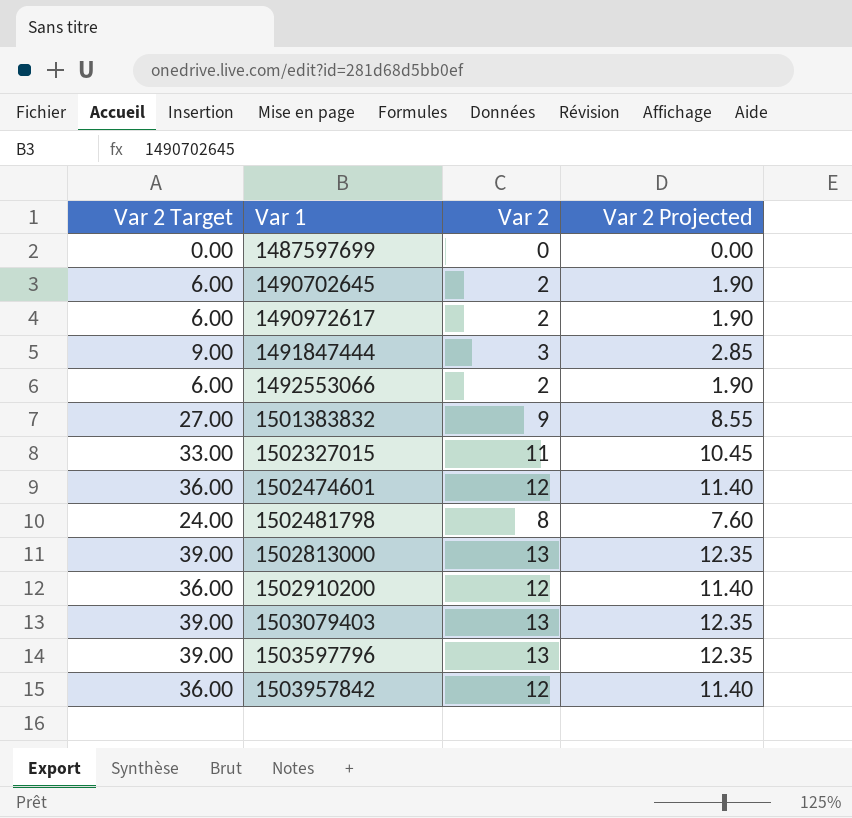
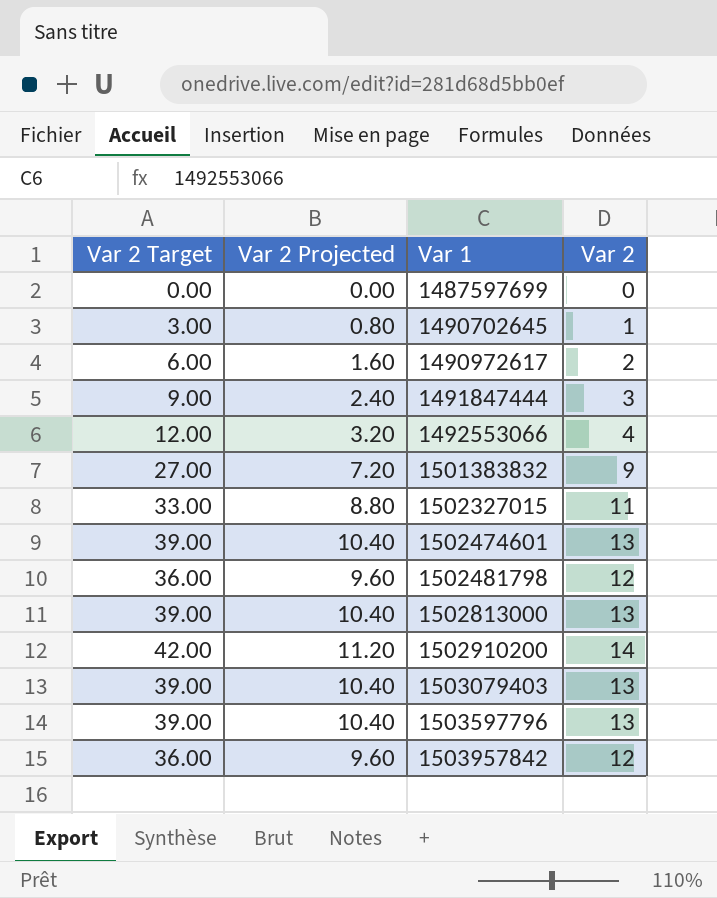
column Var 2 Projected | formula: [Var 2] * 0.95 -> [Var 2] * 0.8
column Var 2 Projected | position: 4 -> 2
1490702645 | Var 2 Target: 6.00 -> 3.00
1490702645 | Var 2: 2 -> 1
1492553066 | Var 2 Target: 6.00 -> 12.00
1492553066 | Var 2: 2 -> 4
1502474601 | Var 2 Target: 36.00 -> 39.00
1502474601 | Var 2: 12 -> 13
1502481798 | Var 2 Target: 24.00 -> 36.00
1502481798 | Var 2: 8 -> 12
1502910200 | Var 2 Target: 36.00 -> 42.00
1502910200 | Var 2: 12 -> 14

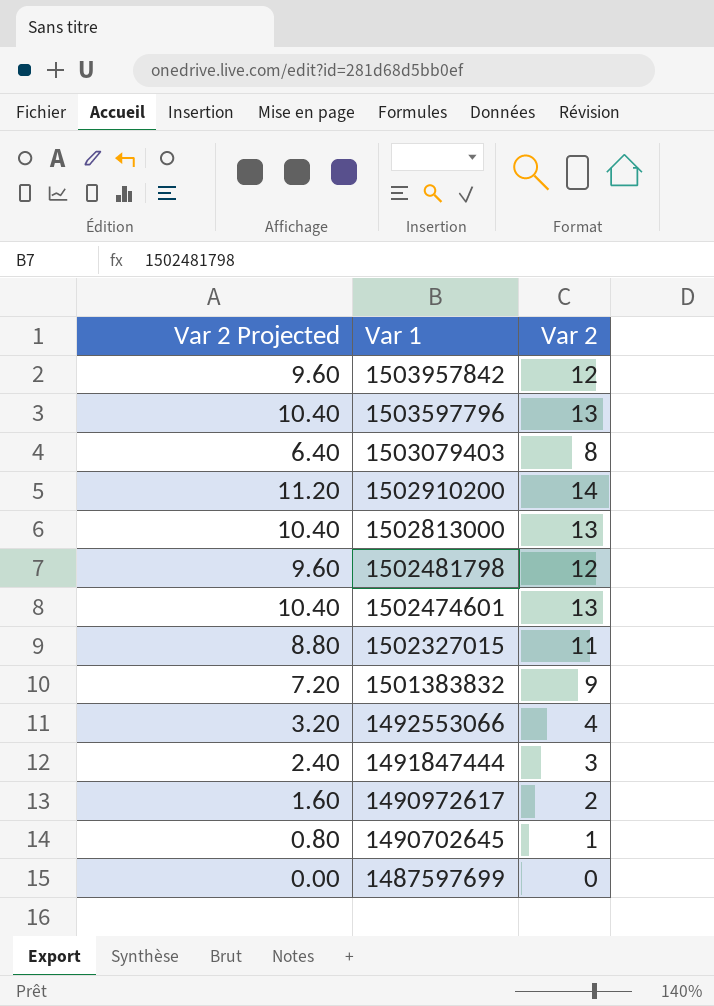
row order: Var 1 ascending -> Var 1 descending
column Var 2 Target | formula: [Var 2] * 3 -> none
1503079403 | Var 2 Projected: 10.40 -> 6.40
1503079403 | Var 2: 13 -> 8

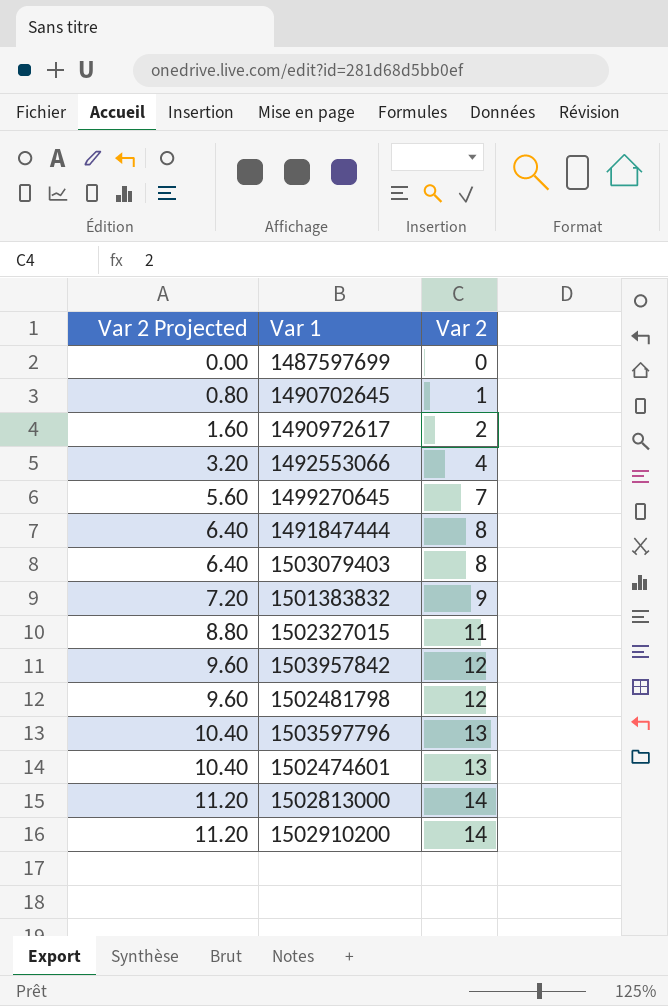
row order: Var 1 descending -> Var 2 Projected ascending
row 1499270645: none -> 5.60 | 7
1491847444 | Var 2 Projected: 2.40 -> 6.40
1491847444 | Var 2: 3 -> 8
1502813000 | Var 2 Projected: 10.40 -> 11.20
1502813000 | Var 2: 13 -> 14

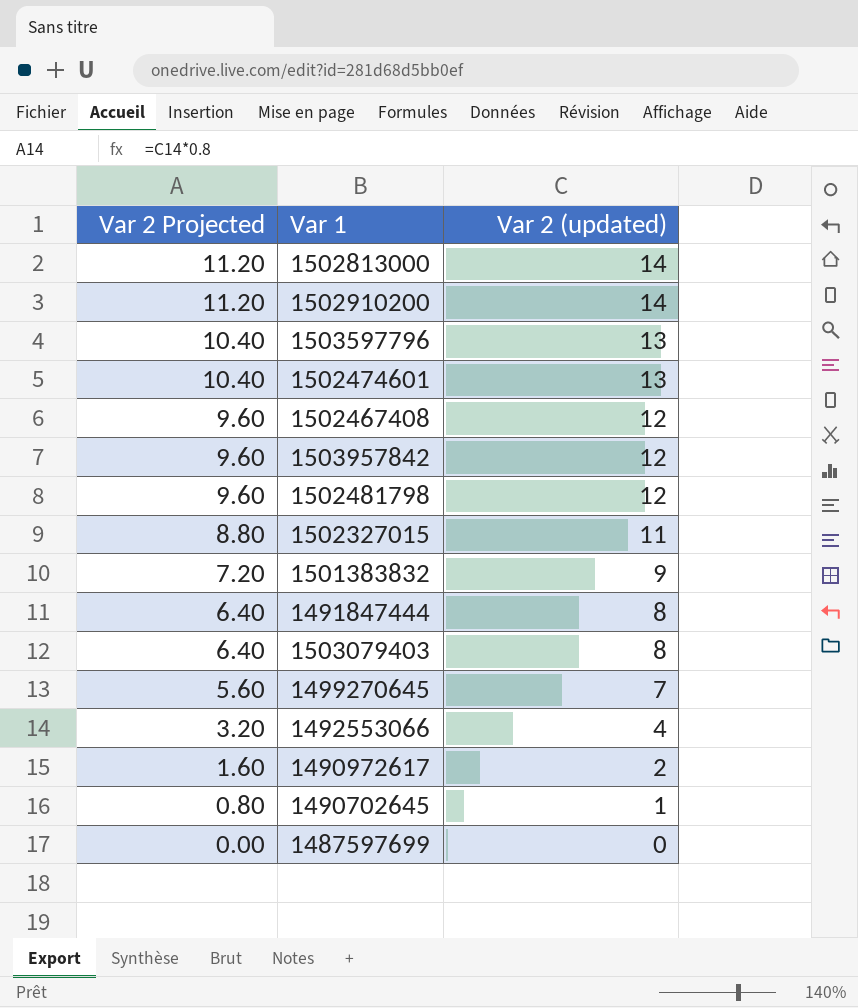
row order: Var 2 Projected ascending -> Var 2 Projected descending
column name: Var 2 -> Var 2 (updated)
row 1502467408: none -> 9.60 | 12

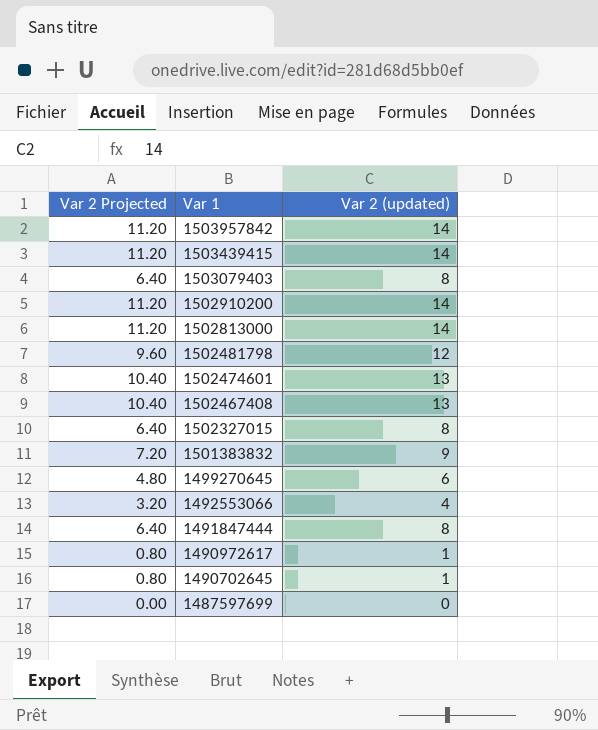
row order: Var 2 Projected descending -> Var 1 descending
row 1503597796: 10.40 | 13 -> none
1503957842 | Var 2 Projected: 9.60 -> 11.20
1503957842 | Var 2 (updated): 12 -> 14
row 1503439415: none -> 11.20 | 14
1502467408 | Var 2 Projected: 9.60 -> 10.40
1502467408 | Var 2 (updated): 12 -> 13
1502327015 | Var 2 Projected: 8.80 -> 6.40
1502327015 | Var 2 (updated): 11 -> 8
1499270645 | Var 2 Projected: 5.60 -> 4.80
1499270645 | Var 2 (updated): 7 -> 6
1490972617 | Var 2 Projected: 1.60 -> 0.80
1490972617 | Var 2 (updated): 2 -> 1

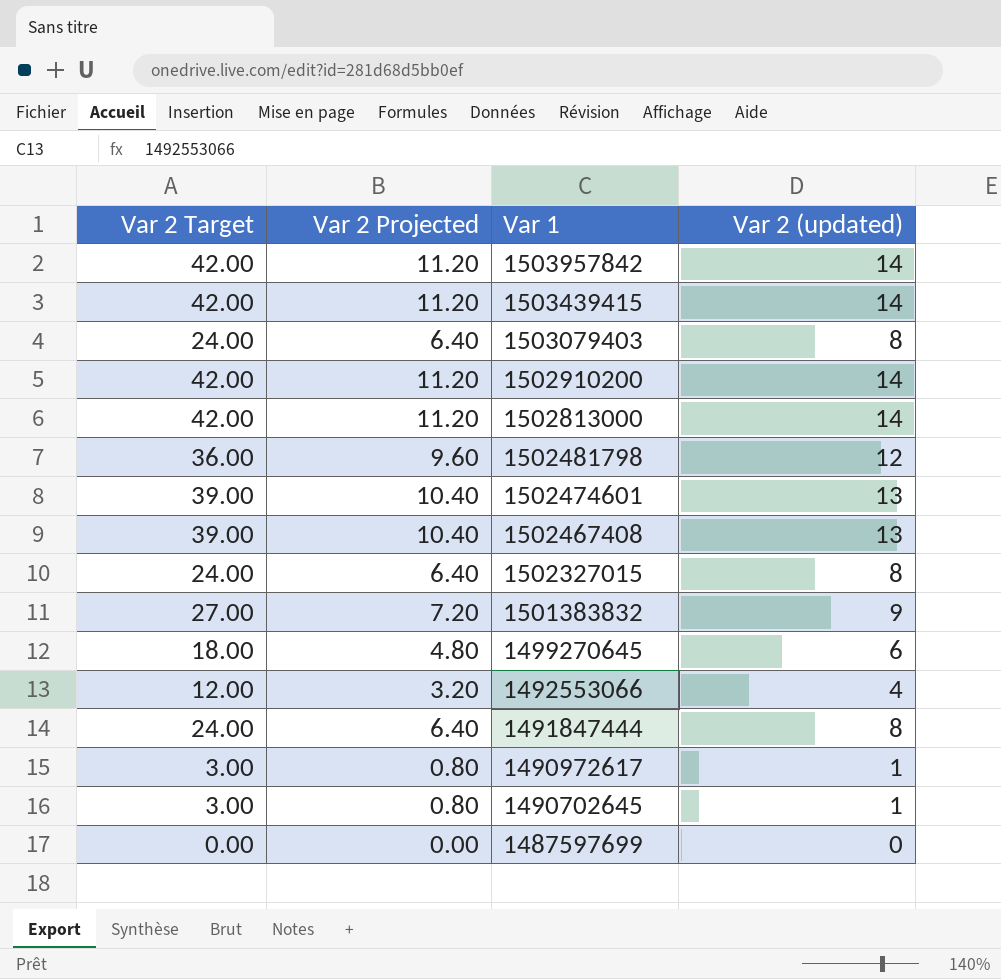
column Var 2 Target | formula: none -> [Var 2 (updated)] * 3

